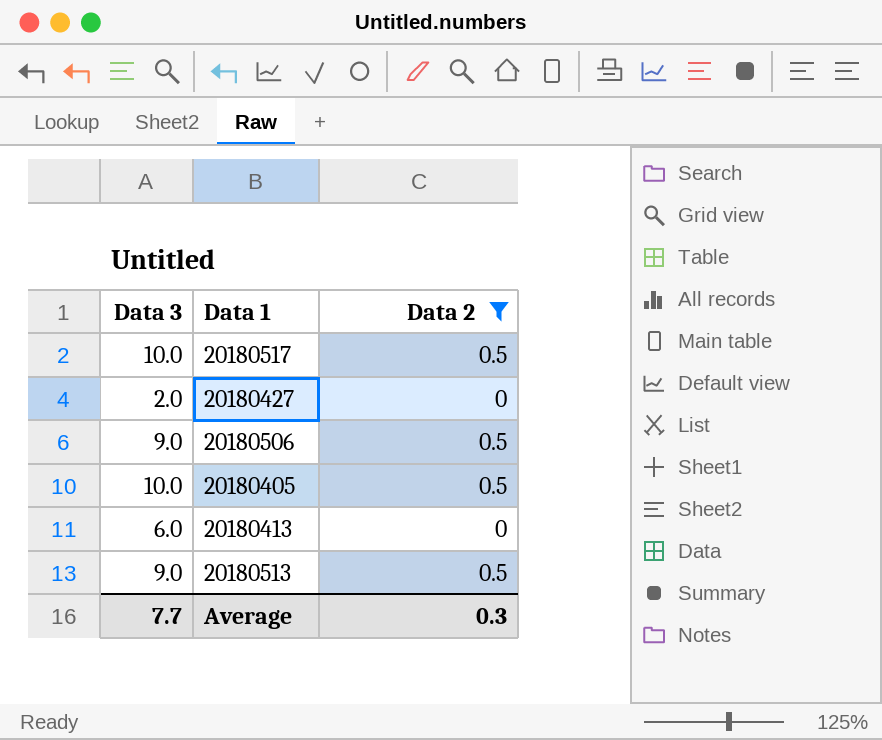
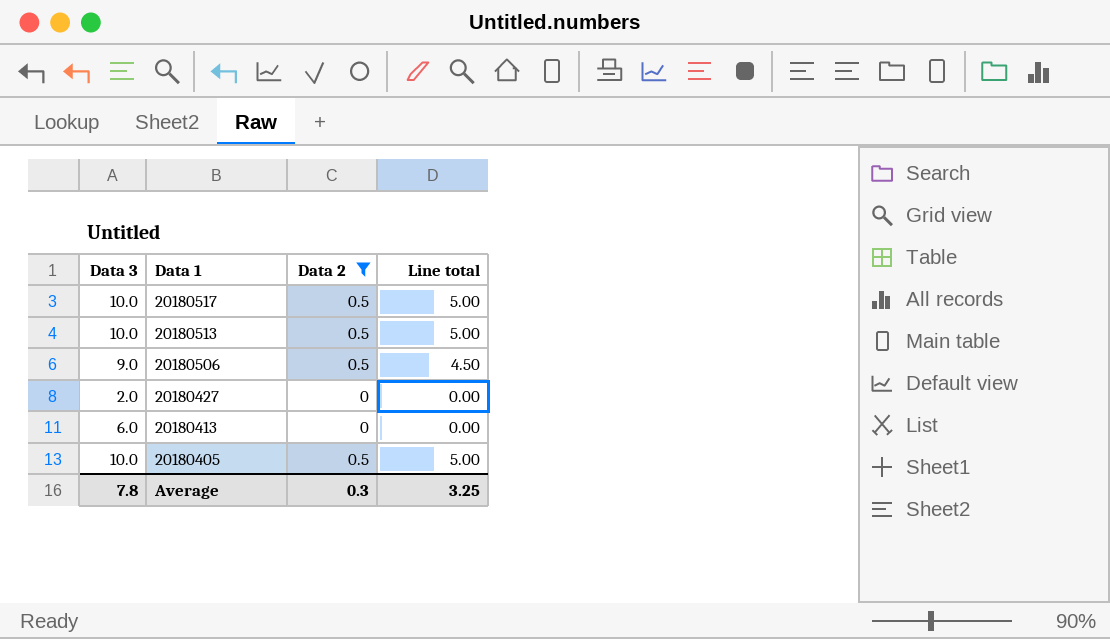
row order: none -> Data 1 descending
column Line total | formula: none -> [Data 3] * [Data 2]
20180513 | Data 3: 9.0 -> 10.0
Average | Data 3: 7.7 -> 7.8

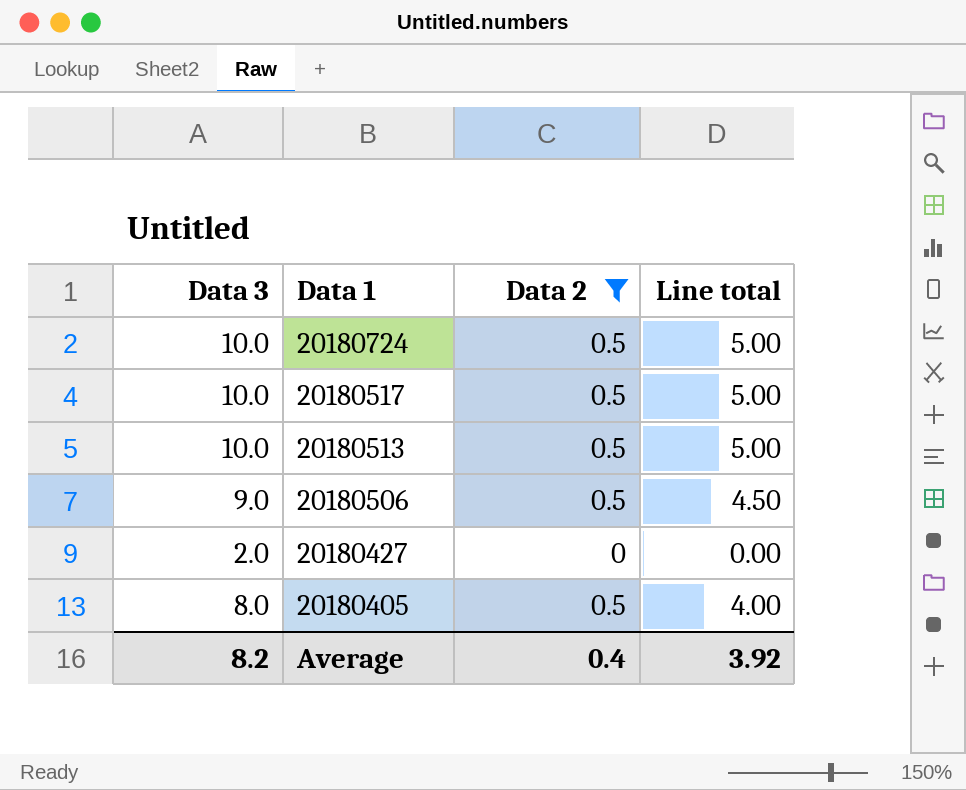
row 20180413: 6.0 | 0 | 0.00 -> none
row 20180724: none -> 10.0 | 0.5 | 5.00
20180405 | Data 3: 10.0 -> 8.0
20180405 | Line total: 5.00 -> 4.00
Average | Data 3: 7.8 -> 8.2
Average | Data 2: 0.3 -> 0.4
Average | Line total: 3.25 -> 3.92

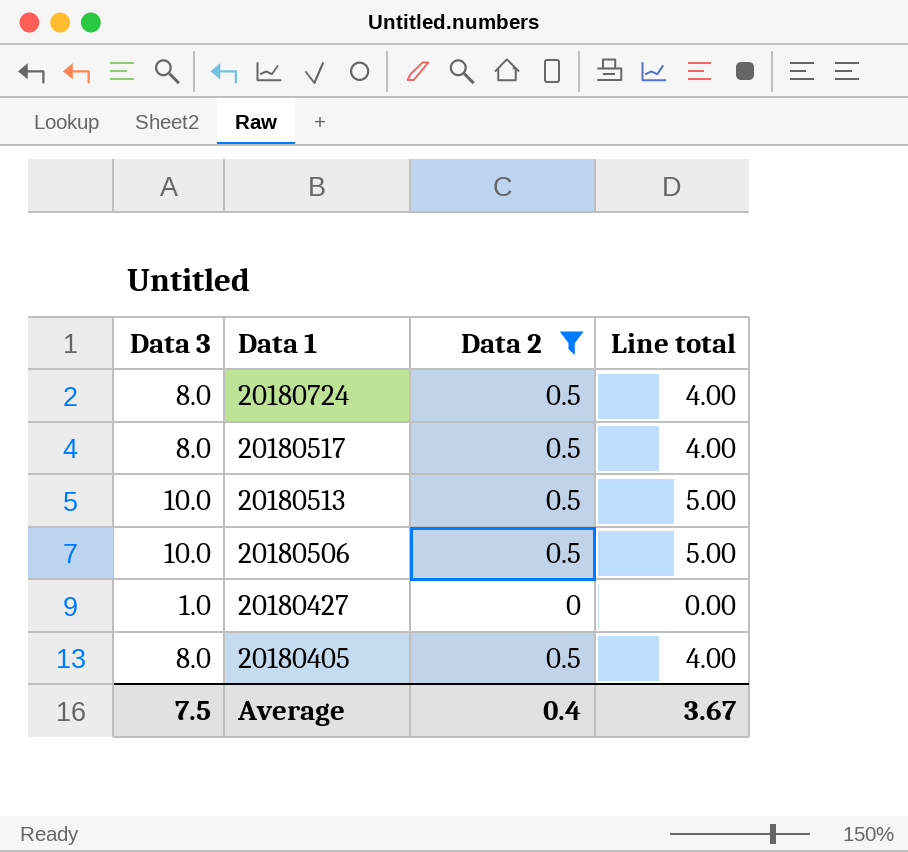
20180724 | Data 3: 10.0 -> 8.0
20180724 | Line total: 5.00 -> 4.00
20180517 | Data 3: 10.0 -> 8.0
20180517 | Line total: 5.00 -> 4.00
20180506 | Data 3: 9.0 -> 10.0
20180506 | Line total: 4.50 -> 5.00
20180427 | Data 3: 2.0 -> 1.0
Average | Data 3: 8.2 -> 7.5
Average | Line total: 3.92 -> 3.67

